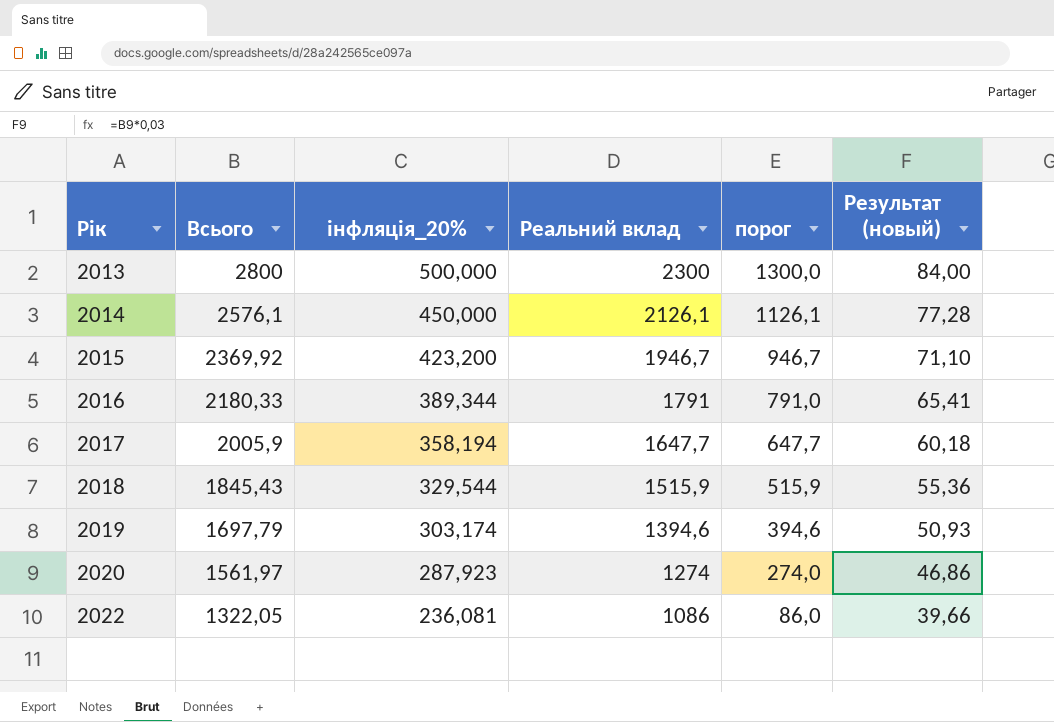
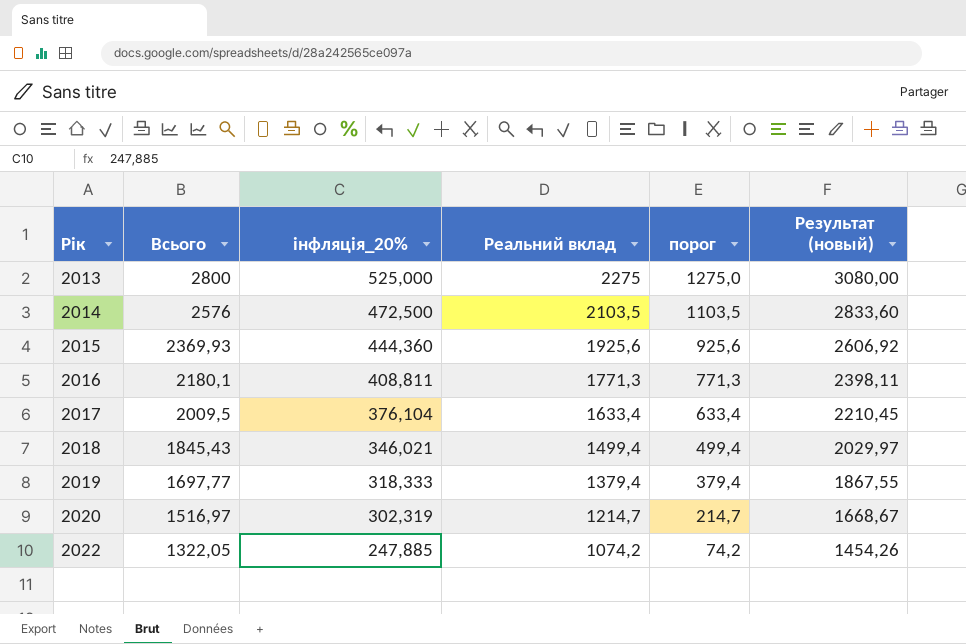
column Результат (новый) | formula: [Всього] * 0,03 -> [Всього] * 1,1
2013 | інфляція_20%: 500,000 -> 525,000
2013 | Реальний вклад: 2300 -> 2275
2013 | порог: 1300,0 -> 1275,0
2014 | Всього: 2576,1 -> 2576
2014 | інфляція_20%: 450,000 -> 472,500
2014 | Реальний вклад: 2126,1 -> 2103,5
2014 | порог: 1126,1 -> 1103,5
2015 | Всього: 2369,92 -> 2369,93
2015 | інфляція_20%: 423,200 -> 444,360
2015 | Реальний вклад: 1946,7 -> 1925,6
2015 | порог: 946,7 -> 925,6
2016 | Всього: 2180,33 -> 2180,1
2016 | інфляція_20%: 389,344 -> 408,811
2016 | Реальний вклад: 1791 -> 1771,3
2016 | порог: 791,0 -> 771,3
2017 | Всього: 2005,9 -> 2009,5
2017 | інфляція_20%: 358,194 -> 376,104
2017 | Реальний вклад: 1647,7 -> 1633,4
2017 | порог: 647,7 -> 633,4
2018 | інфляція_20%: 329,544 -> 346,021
2018 | Реальний вклад: 1515,9 -> 1499,4
2018 | порог: 515,9 -> 499,4
2019 | Всього: 1697,79 -> 1697,77
2019 | інфляція_20%: 303,174 -> 318,333
2019 | Реальний вклад: 1394,6 -> 1379,4
2019 | порог: 394,6 -> 379,4
2020 | Всього: 1561,97 -> 1516,97
2020 | інфляція_20%: 287,923 -> 302,319
2020 | Реальний вклад: 1274 -> 1214,7
2020 | порог: 274,0 -> 214,7
2022 | інфляція_20%: 236,081 -> 247,885
2022 | Реальний вклад: 1086 -> 1074,2
2022 | порог: 86,0 -> 74,2

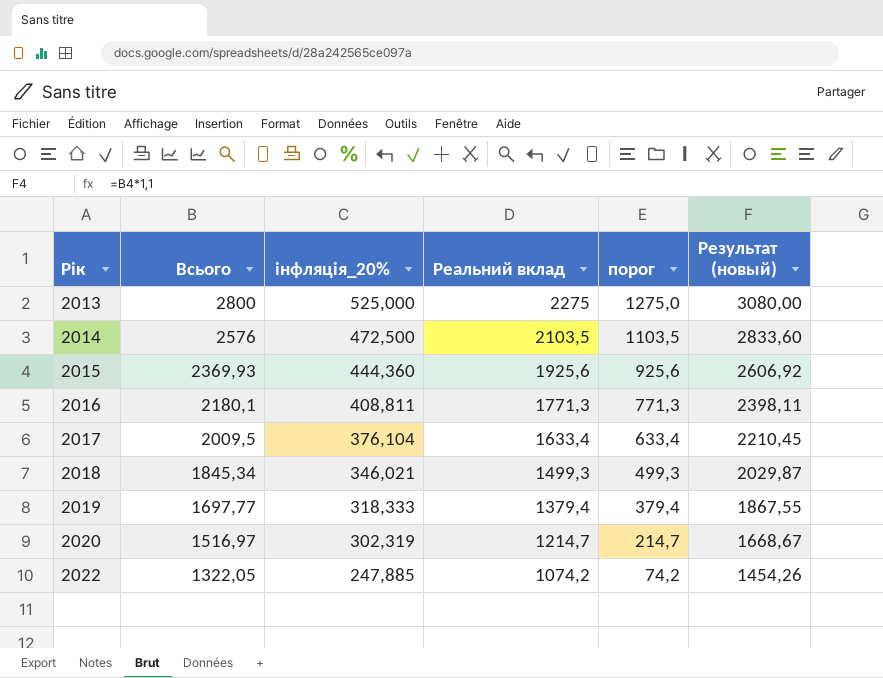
2018 | Всього: 1845,43 -> 1845,34
2018 | Реальний вклад: 1499,4 -> 1499,3
2018 | порог: 499,4 -> 499,3
2018 | Результат (новый): 2029,97 -> 2029,87

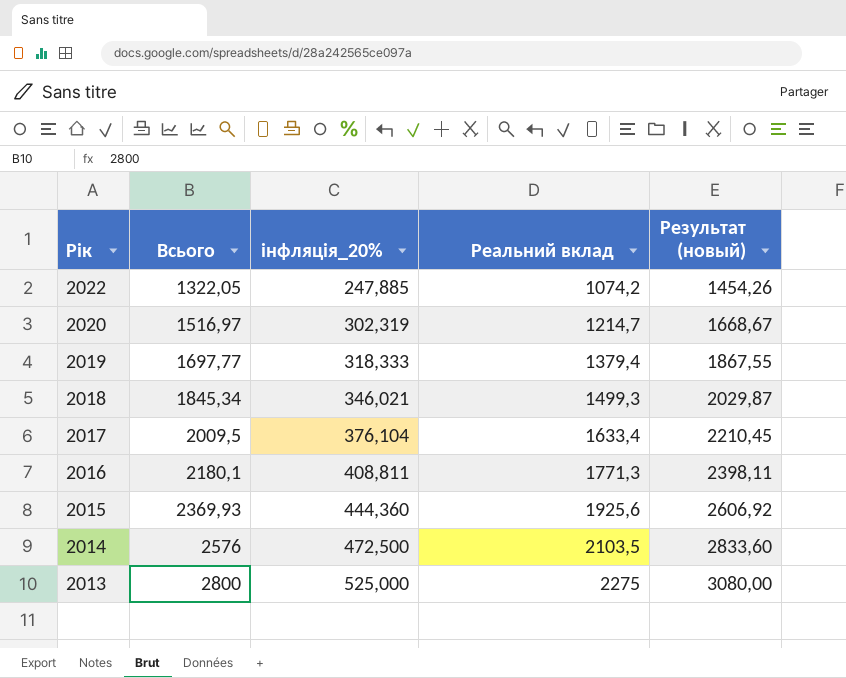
row order: Рік ascending -> Рік descending
column порог | formula: [Реальний вклад] - 1000 -> none

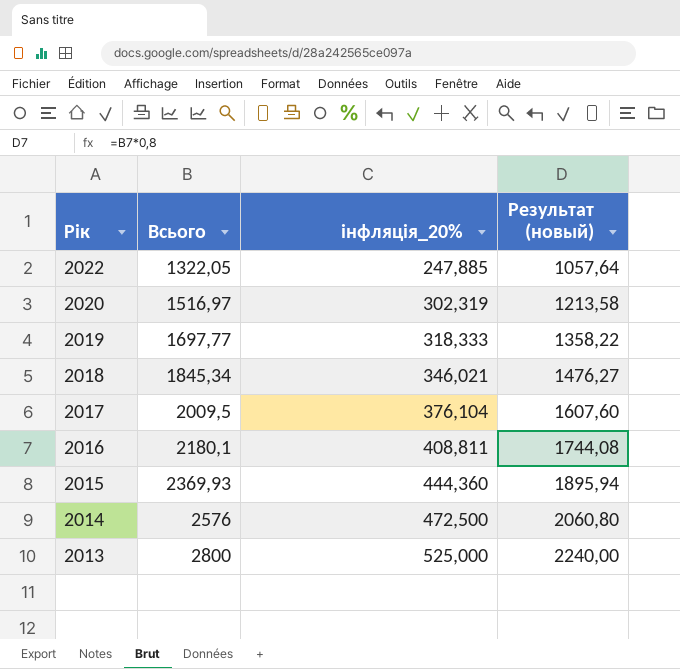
column Реальний вклад | formula: [Всього] - [інфляція_20%] -> none
column Результат (новый) | formula: [Всього] * 1,1 -> [Всього] * 0,8

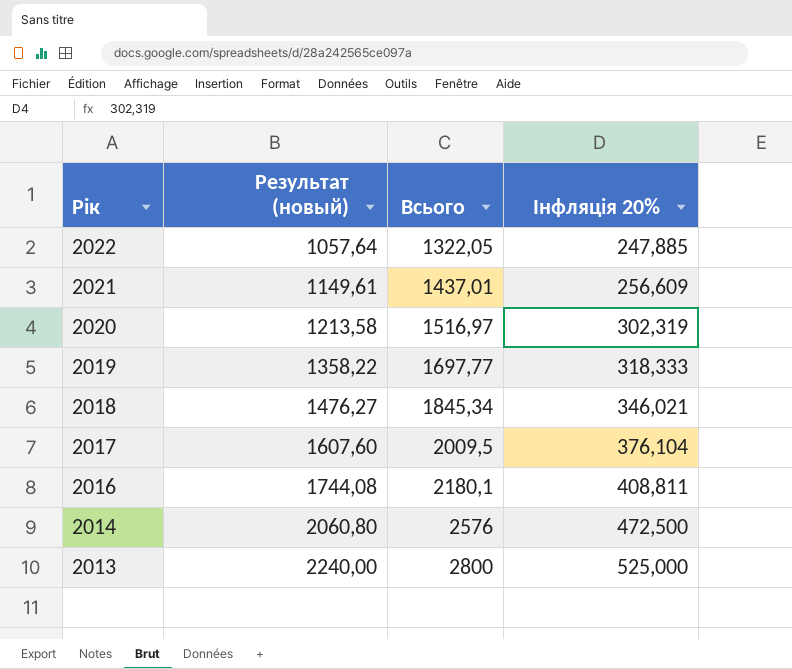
column Результат (новый) | position: 4 -> 2
column name: інфляція_20% -> Інфляція 20%
row 2015: 2369,93 | 444,360 | 1895,94 -> none
row 2021: none -> 1149,61 | 1437,01 | 256,609

